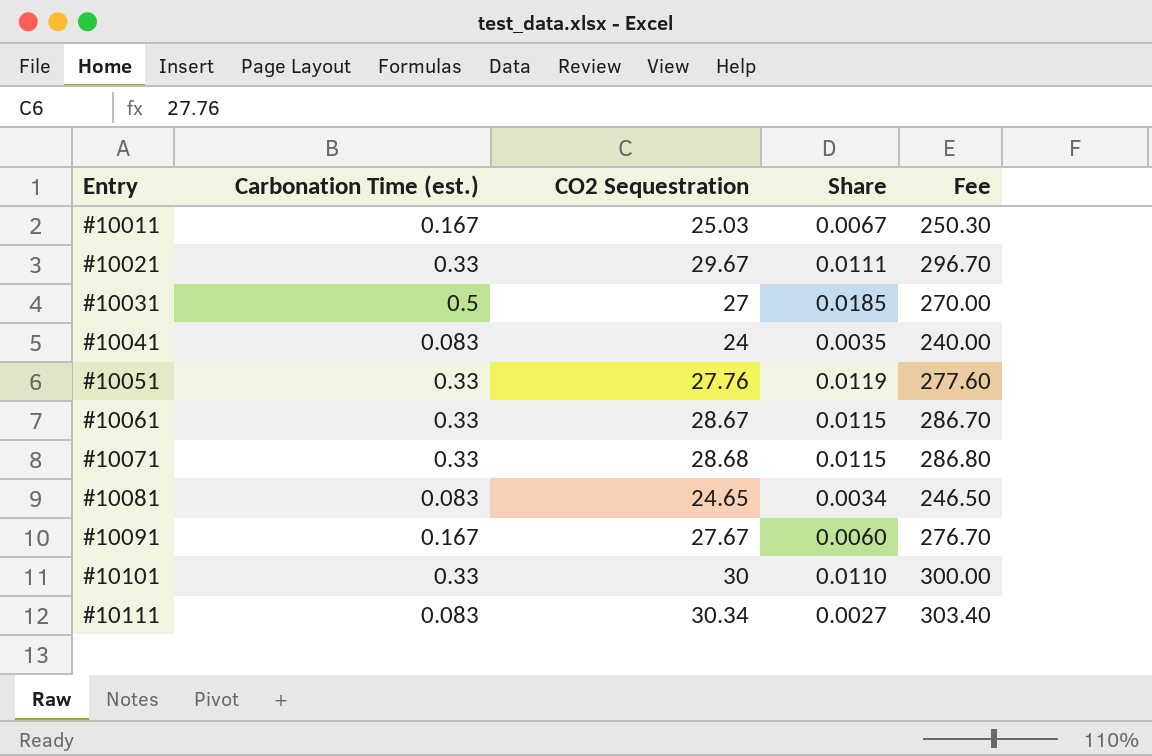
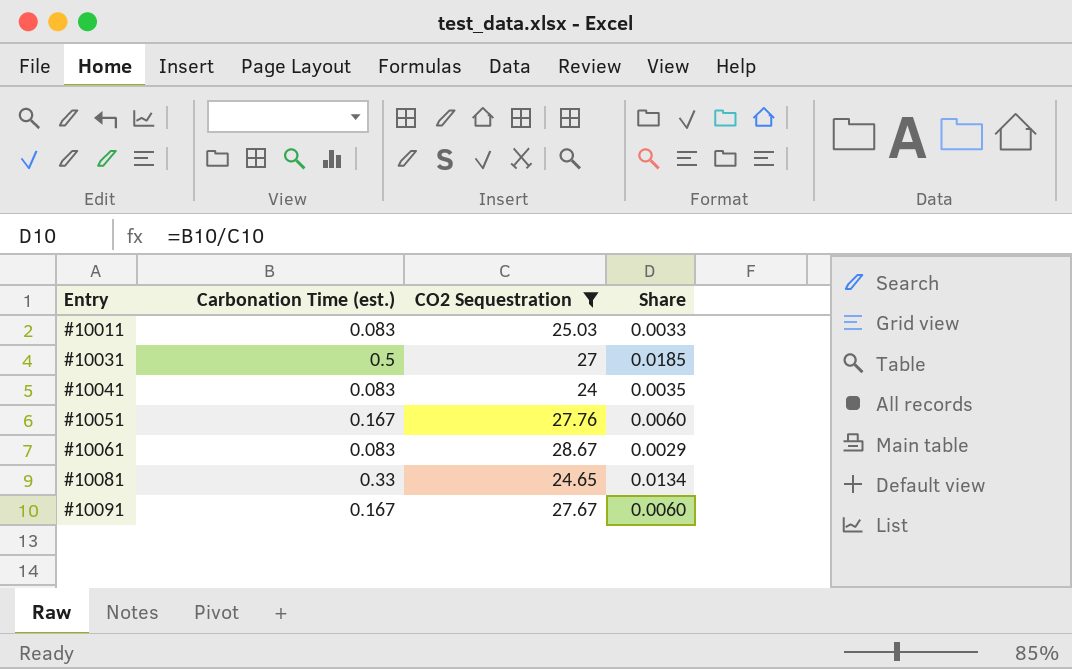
filter: none -> CO2 Sequestration <= 28.67
column Fee | formula: [CO2 Sequestration] * 10 -> none
#10011 | Carbonation Time (est.): 0.167 -> 0.083
#10011 | Share: 0.0067 -> 0.0033
#10051 | Carbonation Time (est.): 0.33 -> 0.167
#10051 | Share: 0.0119 -> 0.0060
#10061 | Carbonation Time (est.): 0.33 -> 0.083
#10061 | Share: 0.0115 -> 0.0029
#10081 | Carbonation Time (est.): 0.083 -> 0.33
#10081 | Share: 0.0034 -> 0.0134

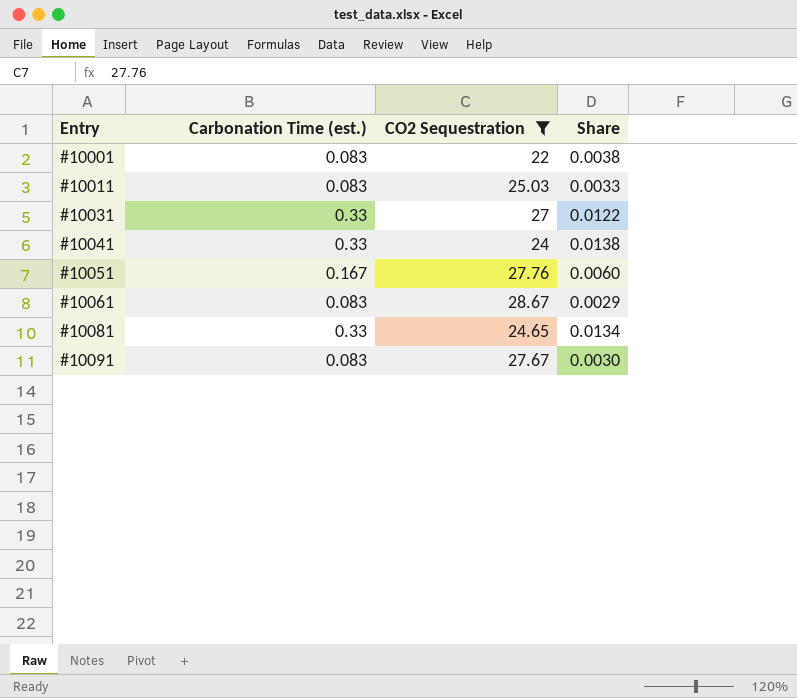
row #10001: none -> 0.083 | 22 | 0.0038
#10031 | Carbonation Time (est.): 0.5 -> 0.33
#10031 | Share: 0.0185 -> 0.0122
#10041 | Carbonation Time (est.): 0.083 -> 0.33
#10041 | Share: 0.0035 -> 0.0138
#10091 | Carbonation Time (est.): 0.167 -> 0.083
#10091 | Share: 0.0060 -> 0.0030

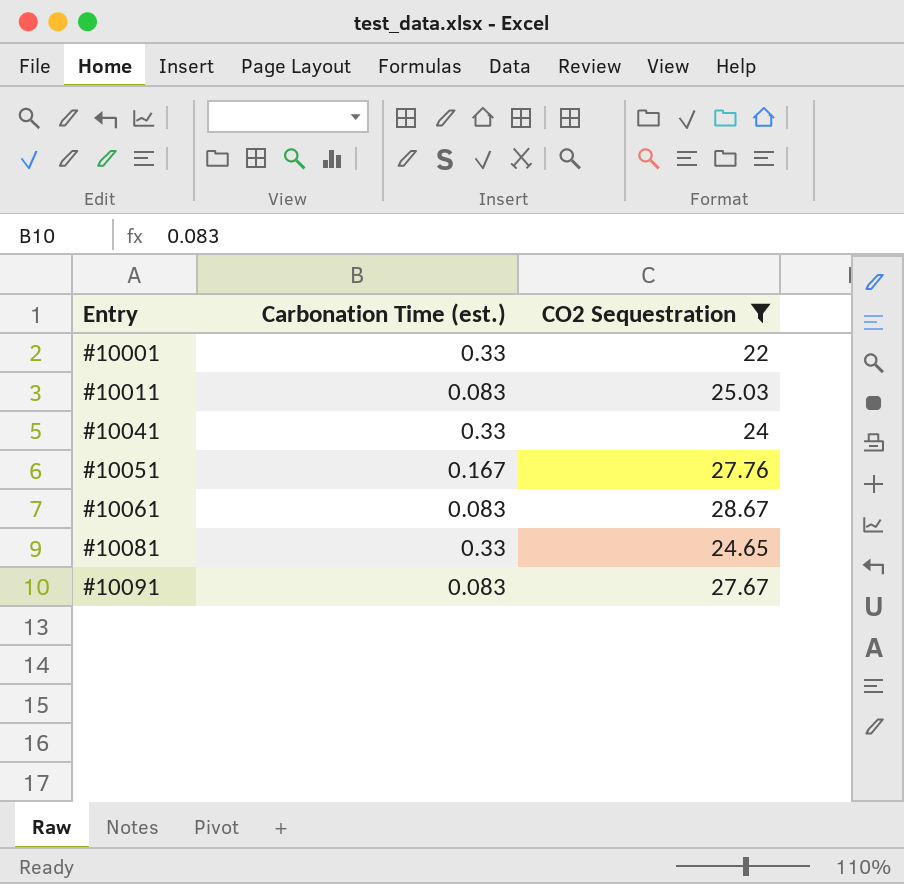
column Share | formula: [Carbonation Time (est.)] / [CO2 Sequestration] -> none
row #10031: 0.33 | 27 | 0.0122 -> none
#10001 | Carbonation Time (est.): 0.083 -> 0.33

